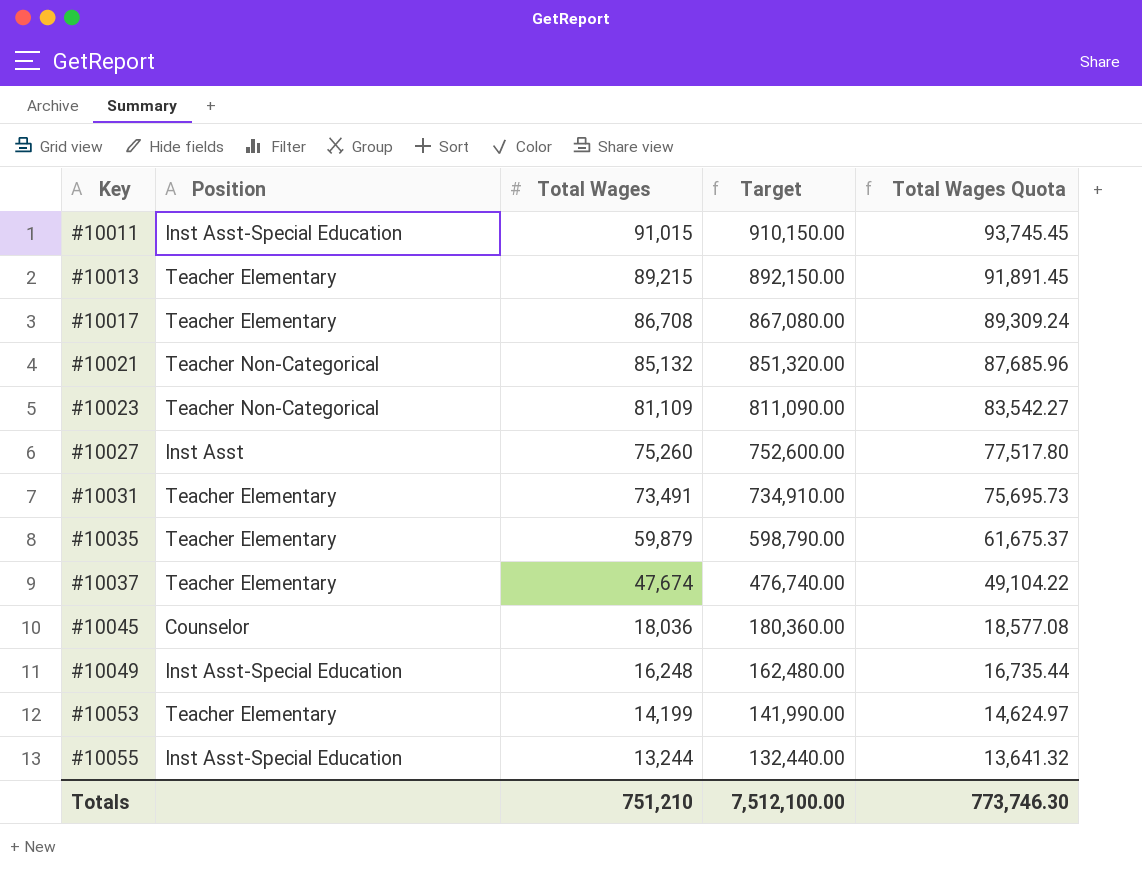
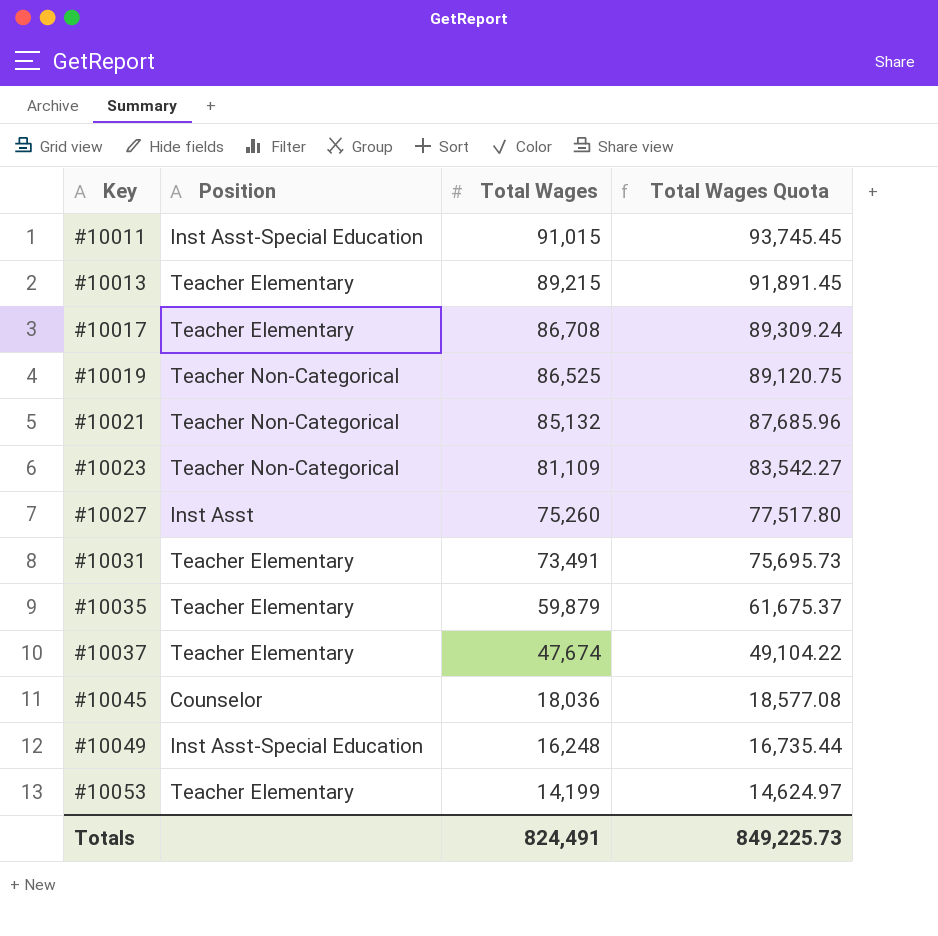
column Target | formula: [Total Wages] * 10 -> none
row #10055: Inst Asst-Special Education | 13,244 | 132,440.00 | 13,641.32 -> none
row #10019: none -> Teacher Non-Categorical | 86,525 | 89,120.75
Totals | Total Wages: 751,210 -> 824,491
Totals | Total Wages Quota: 773,746.30 -> 849,225.73

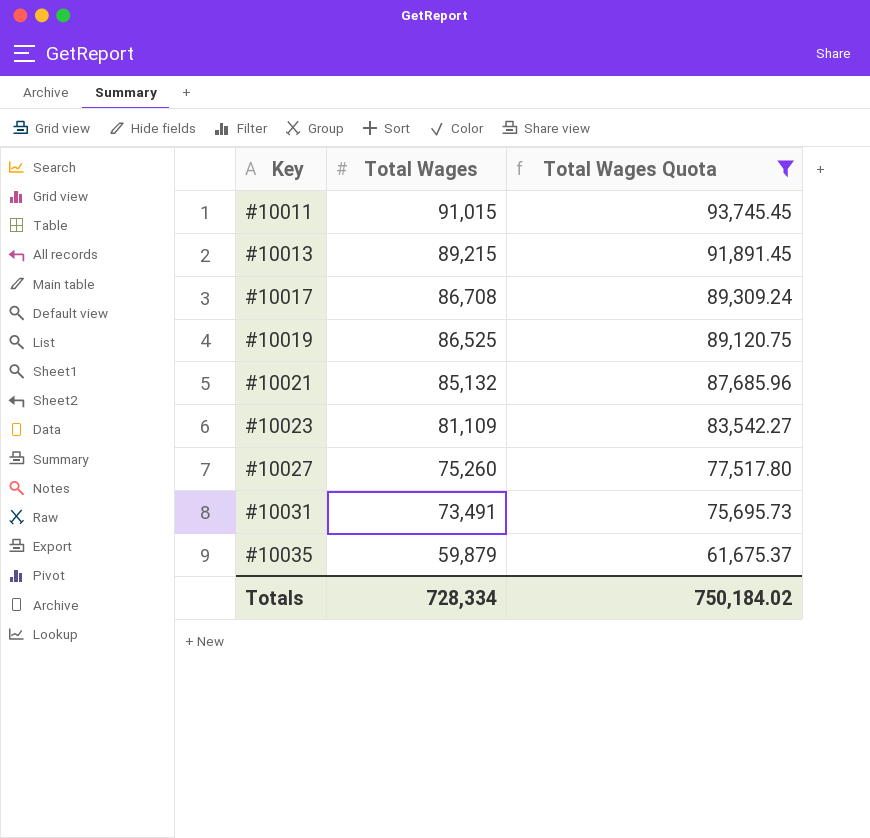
filter: none -> Total Wages Quota >= 61,675.37
column Position | position: 2 -> none
Totals | Total Wages: 824,491 -> 728,334
Totals | Total Wages Quota: 849,225.73 -> 750,184.02

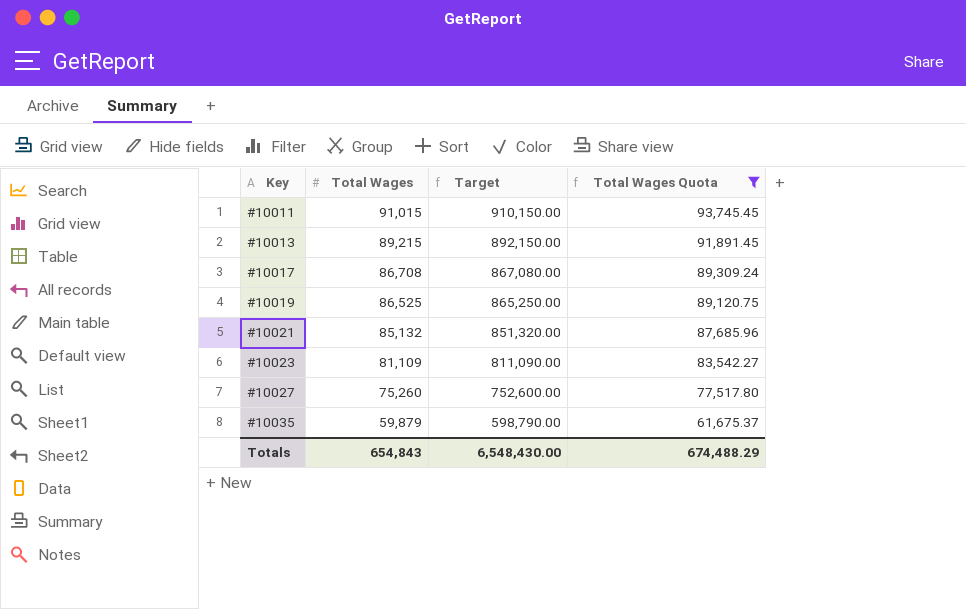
column Target | formula: none -> [Total Wages] * 10
row #10031: 73,491 | 75,695.73 -> none
Totals | Total Wages: 728,334 -> 654,843
Totals | Total Wages Quota: 750,184.02 -> 674,488.29

